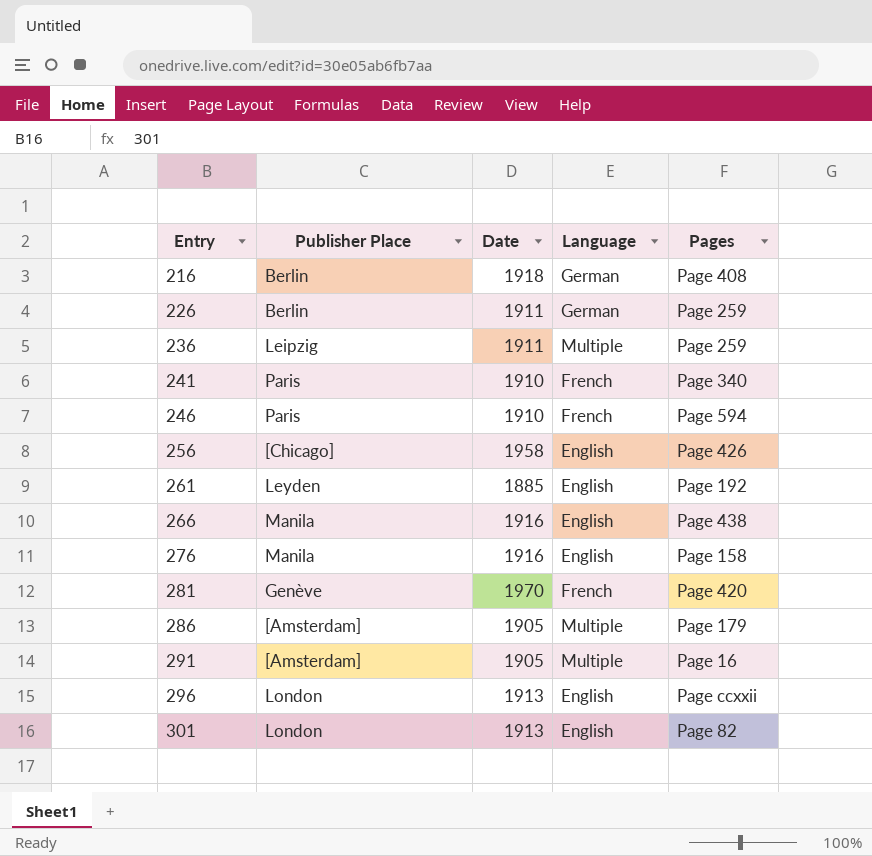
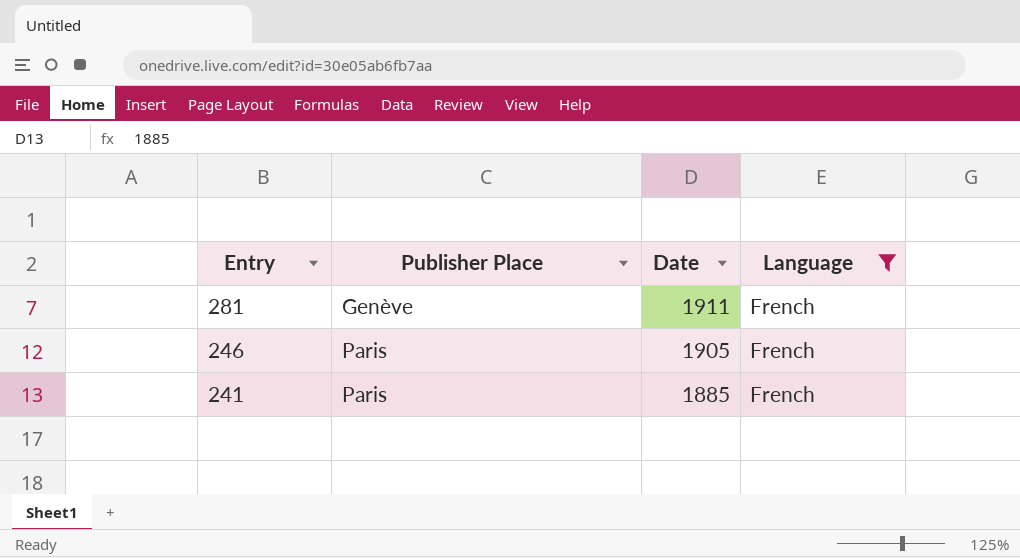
filter: none -> Language = French
row order: Entry ascending -> Entry descending
column Pages | position: 5 -> none
281 | Date: 1970 -> 1911
246 | Date: 1910 -> 1905
241 | Date: 1910 -> 1885

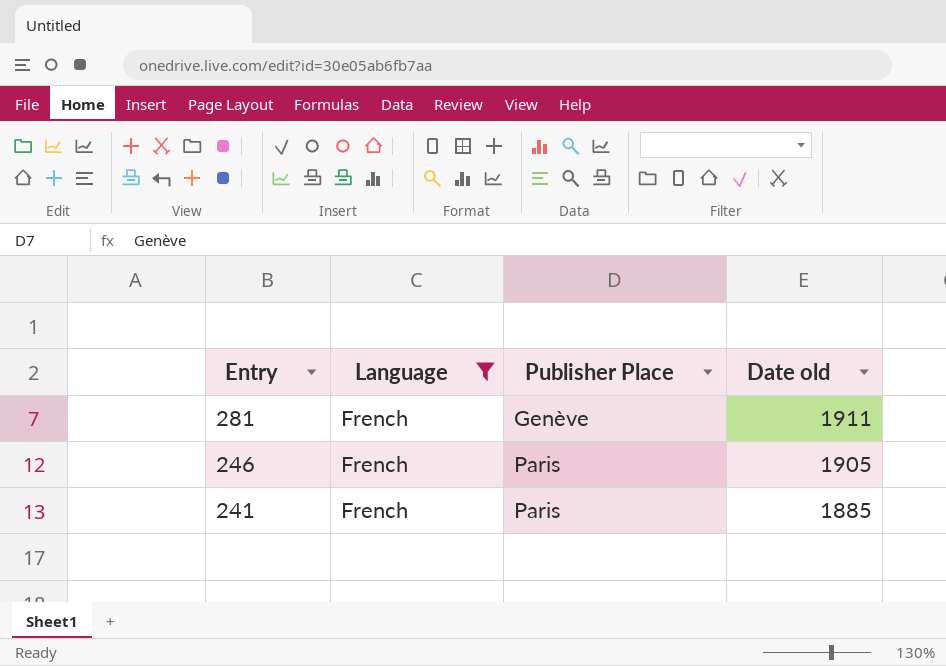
column Language | position: 4 -> 2
column name: Date -> Date old

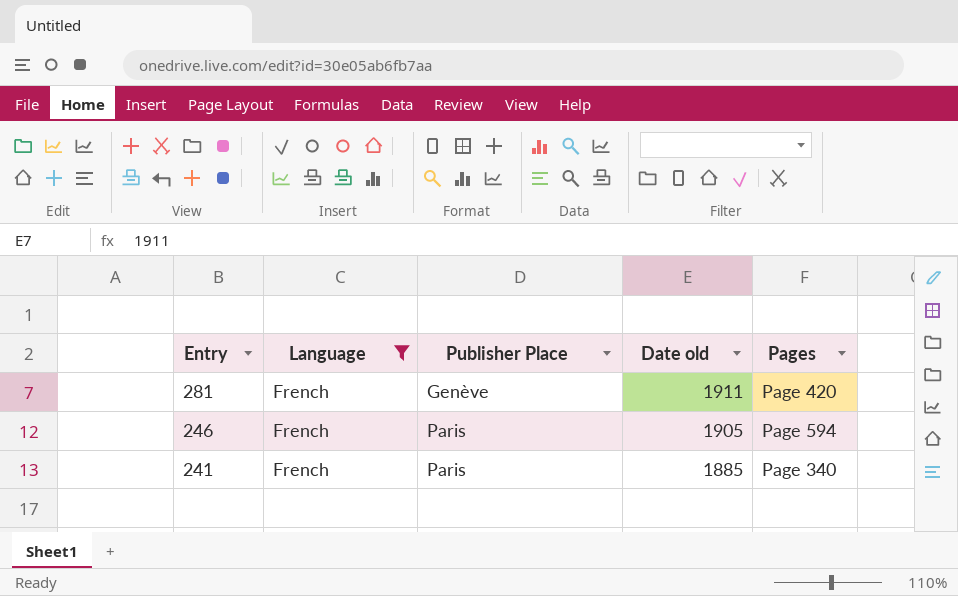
column Pages | position: none -> 5

